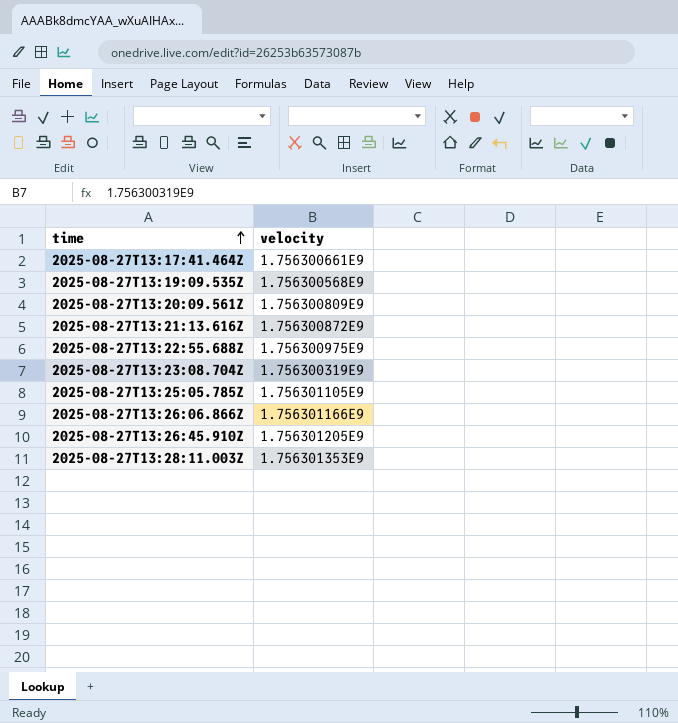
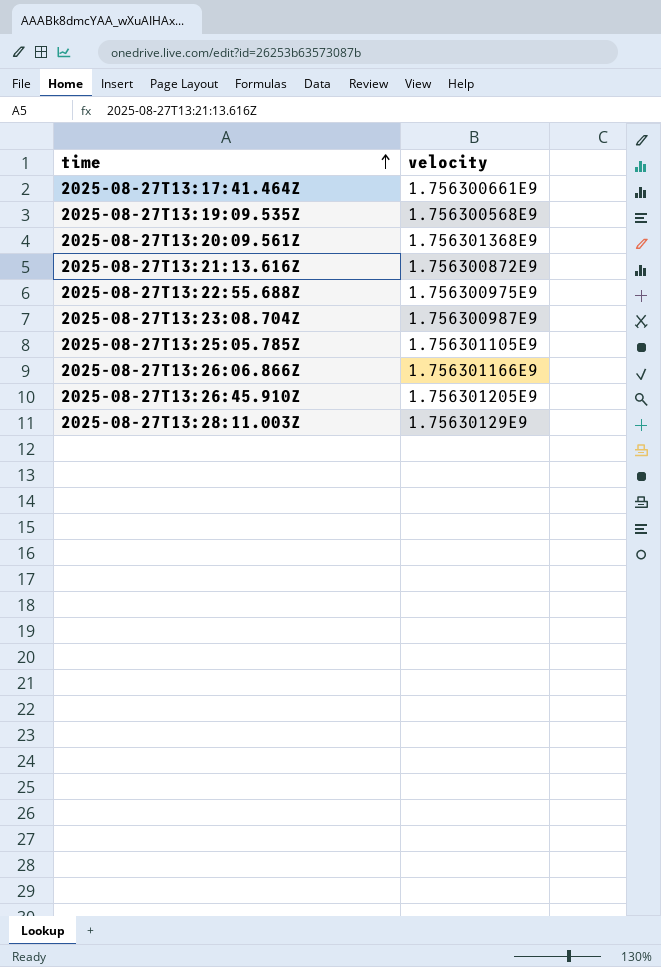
2025-08-27T13:20:09.561Z | velocity: 1.756300809E9 -> 1.756301368E9
2025-08-27T13:23:08.704Z | velocity: 1.756300319E9 -> 1.756300987E9
2025-08-27T13:28:11.003Z | velocity: 1.756301353E9 -> 1.75630129E9

